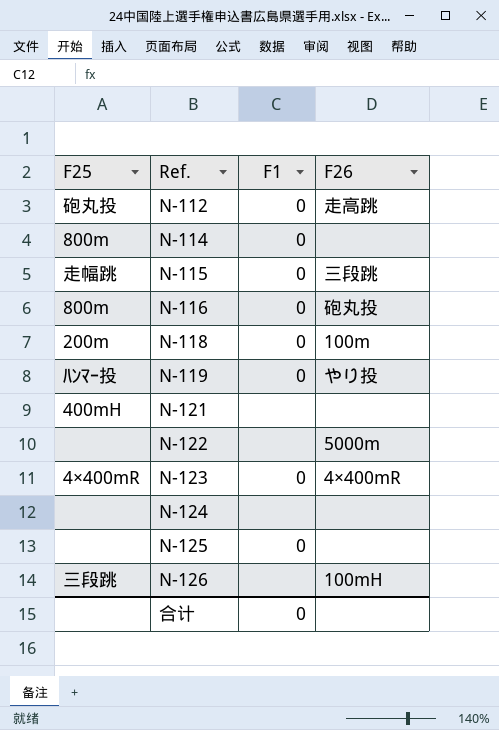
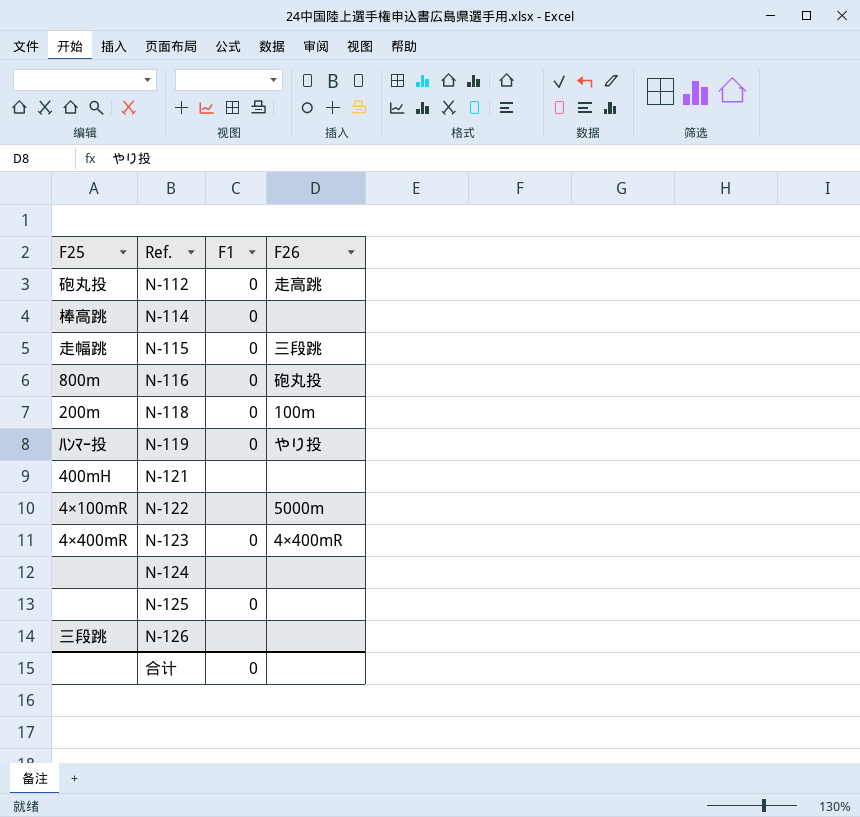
N-114 | F25: 800m -> 棒高跳
N-122 | F25: none -> 4×100mR
N-126 | F26: 100mH -> none

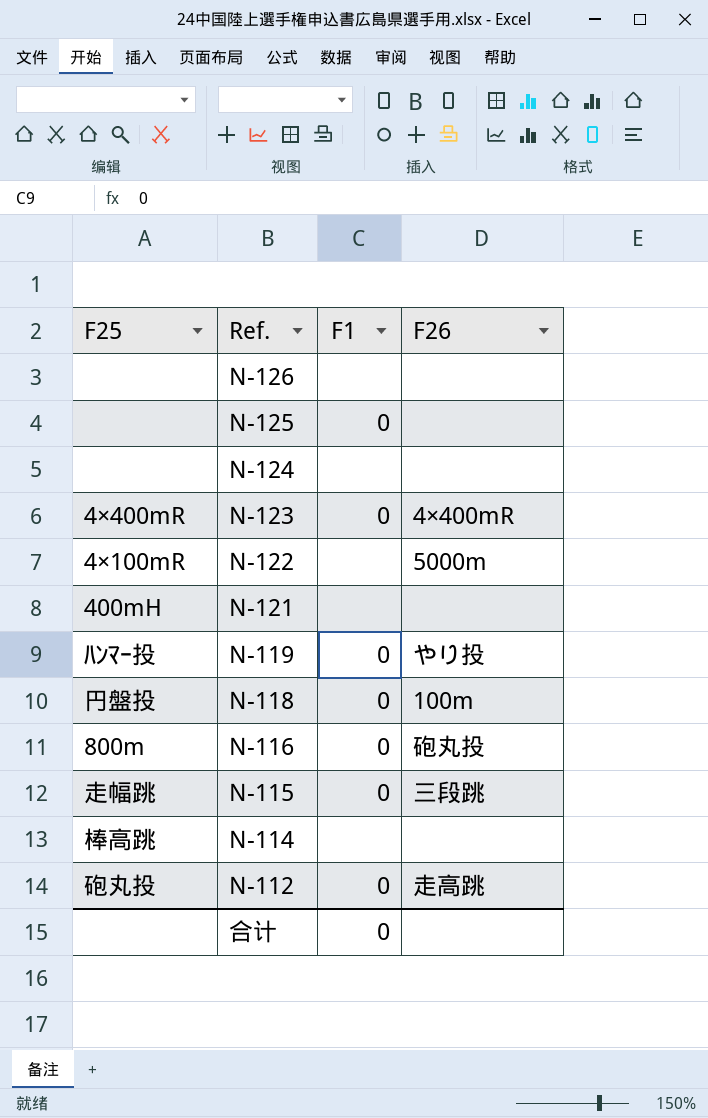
row order: Ref. ascending -> Ref. descending
N-126 | F25: 三段跳 -> none
N-118 | F25: 200m -> 円盤投
N-114 | F1: 0 -> none

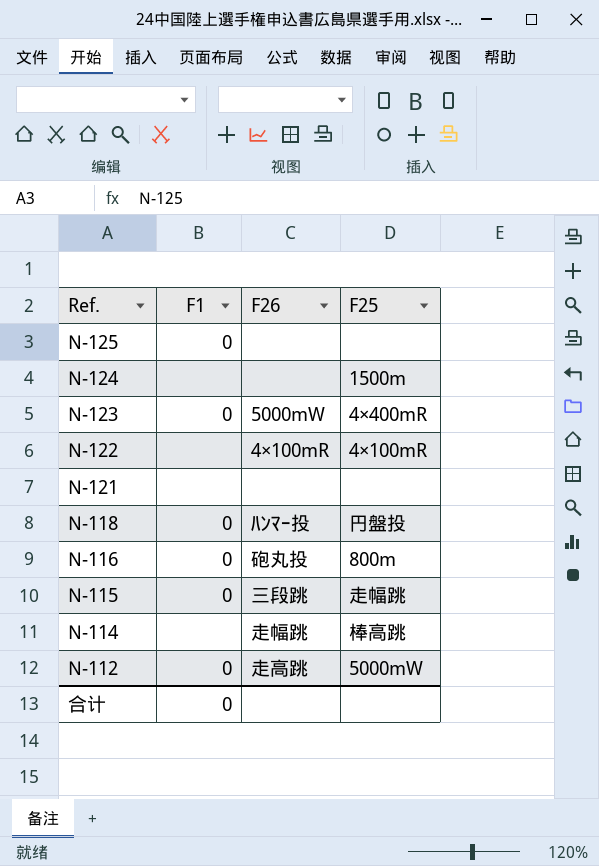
column F25 | position: 1 -> 4
row N-126: none | none | none -> none
row N-119: ﾊﾝﾏｰ投 | 0 | やり投 -> none
N-124 | F25: none -> 1500m
N-123 | F26: 4×400mR -> 5000mW
N-122 | F26: 5000m -> 4×100mR
N-121 | F25: 400mH -> none
N-118 | F26: 100m -> ﾊﾝﾏｰ投
N-114 | F26: none -> 走幅跳
N-112 | F25: 砲丸投 -> 5000mW

